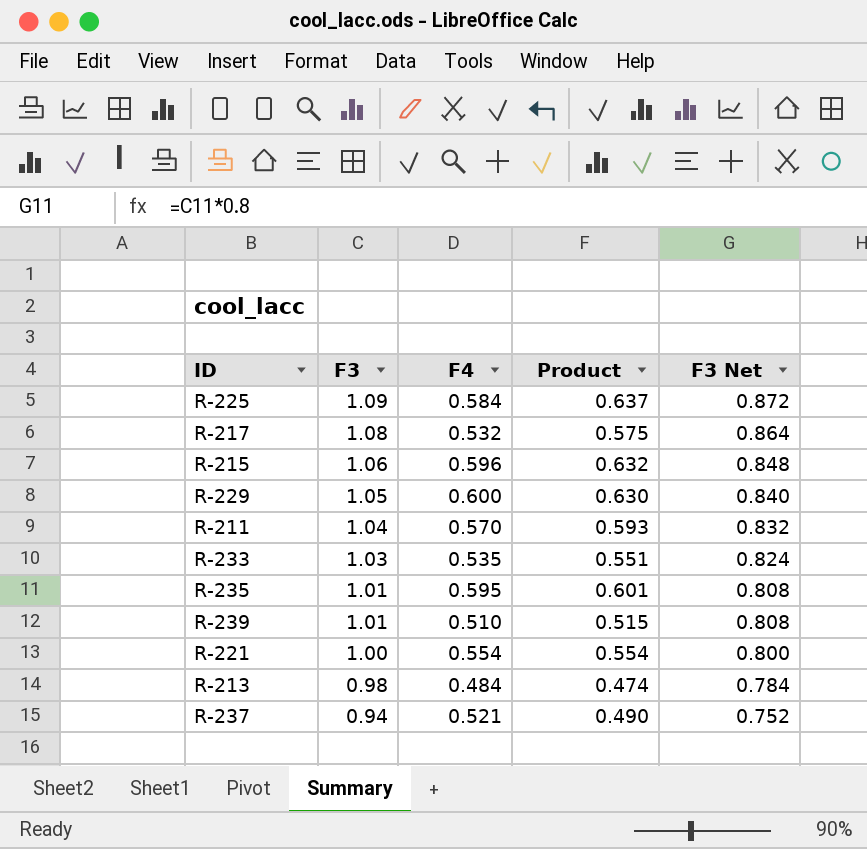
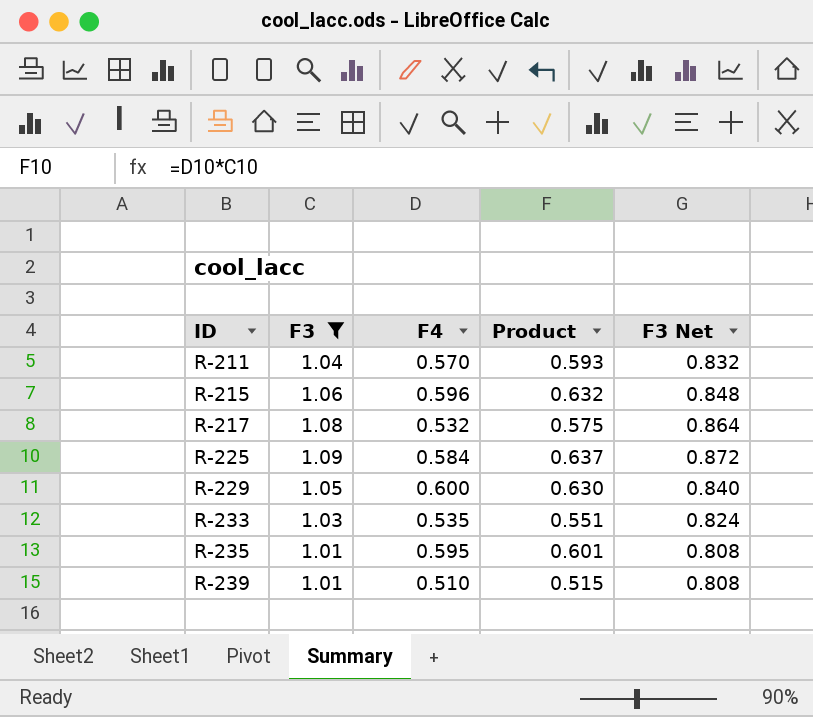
filter: none -> F3 >= 1.01
row order: F3 descending -> ID ascending

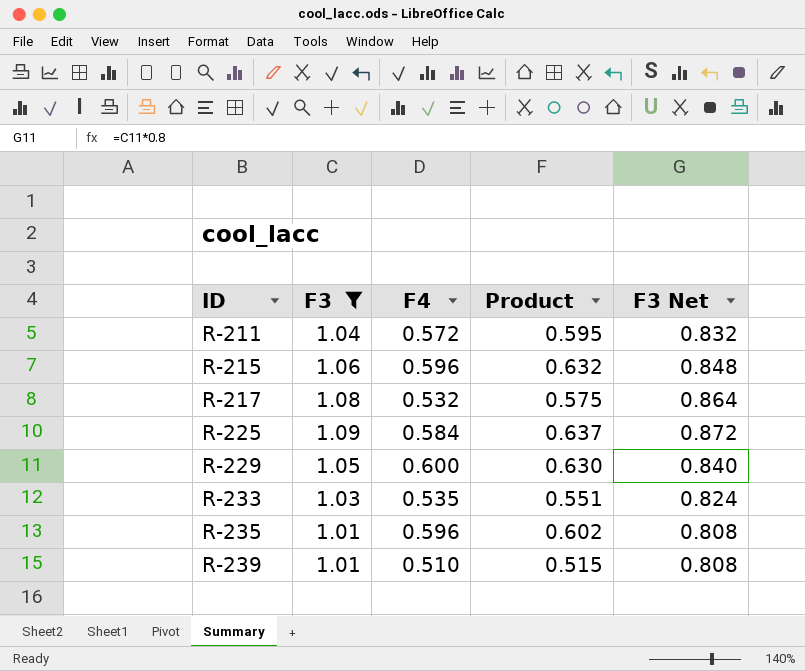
R-211 | F4: 0.570 -> 0.572
R-211 | Product: 0.593 -> 0.595
R-235 | F4: 0.595 -> 0.596
R-235 | Product: 0.601 -> 0.602

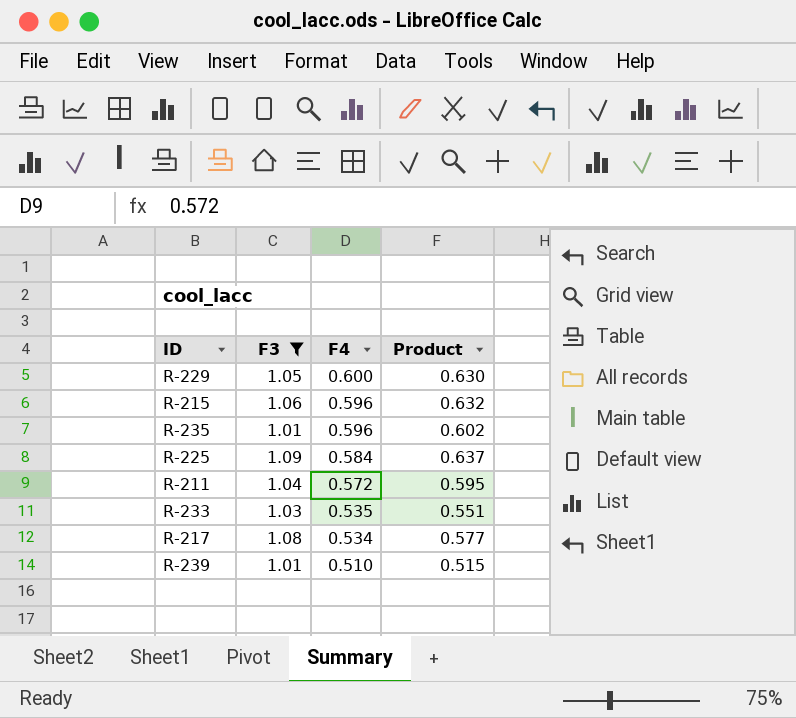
row order: ID ascending -> F4 descending
column F3 Net | formula: [F3] * 0.8 -> none
R-217 | F4: 0.532 -> 0.534
R-217 | Product: 0.575 -> 0.577

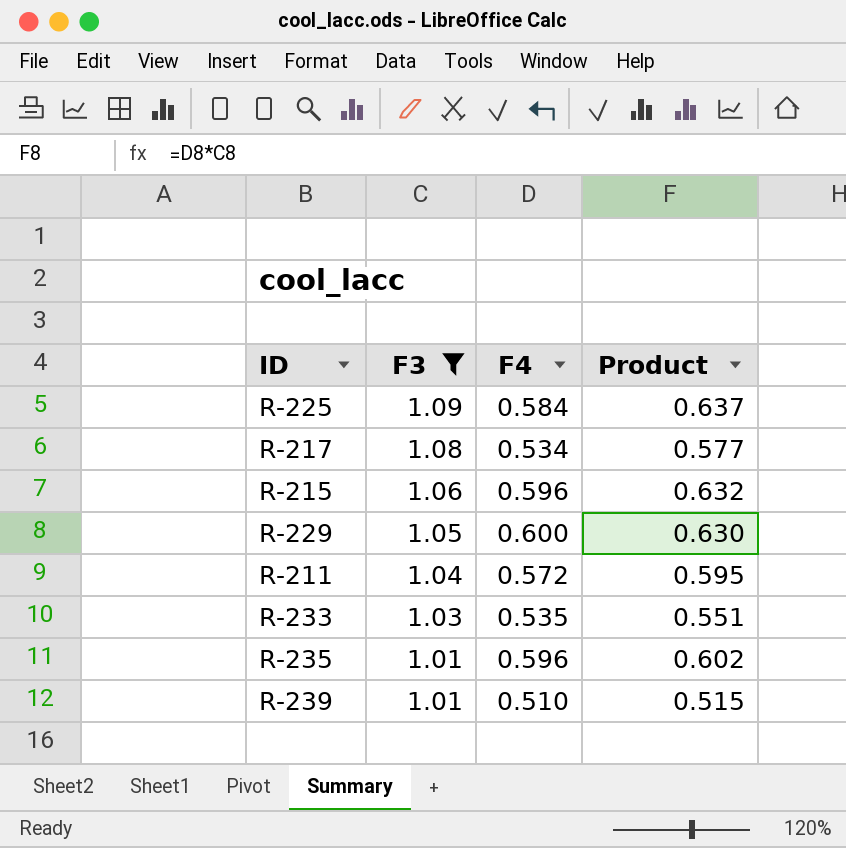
row order: F4 descending -> F3 descending

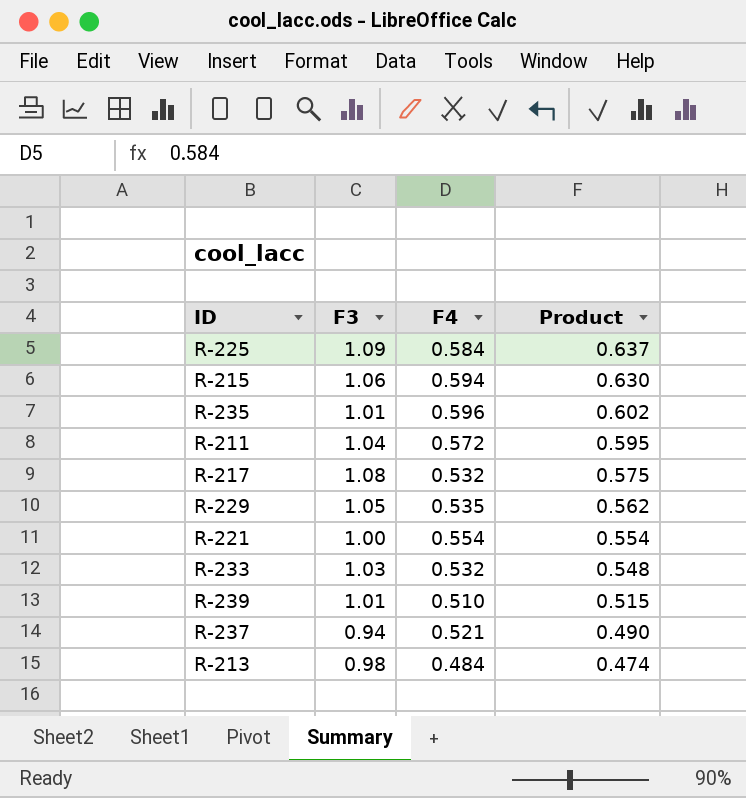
filter: F3 >= 1.01 -> none
row order: F3 descending -> Product descending
R-215 | F4: 0.596 -> 0.594
R-215 | Product: 0.632 -> 0.630
R-217 | F4: 0.534 -> 0.532
R-217 | Product: 0.577 -> 0.575
R-229 | F4: 0.600 -> 0.535
R-229 | Product: 0.630 -> 0.562
R-233 | F4: 0.535 -> 0.532
R-233 | Product: 0.551 -> 0.548

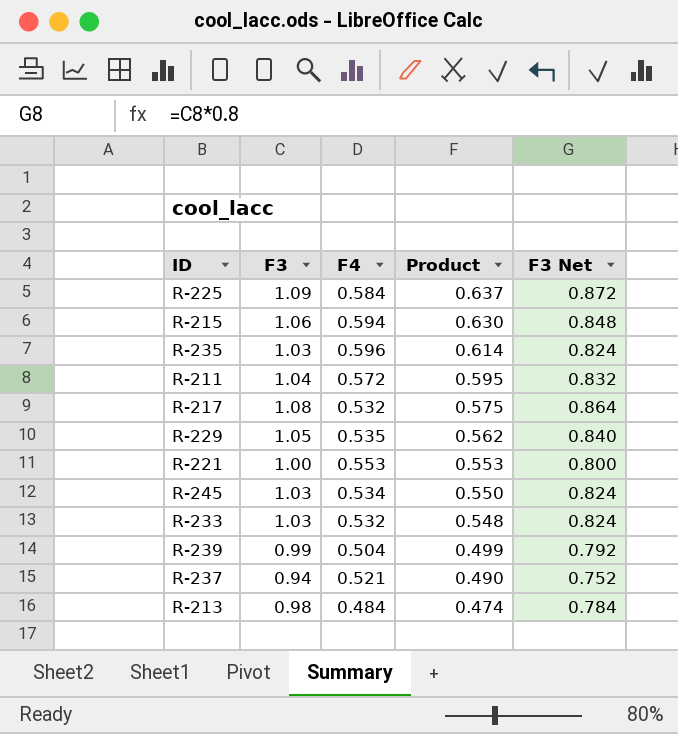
column F3 Net | formula: none -> [F3] * 0.8
R-235 | F3: 1.01 -> 1.03
R-235 | Product: 0.602 -> 0.614
R-221 | F4: 0.554 -> 0.553
R-221 | Product: 0.554 -> 0.553
row R-245: none -> 1.03 | 0.534 | 0.550 | 0.824
R-239 | F3: 1.01 -> 0.99
R-239 | F4: 0.510 -> 0.504
R-239 | Product: 0.515 -> 0.499

